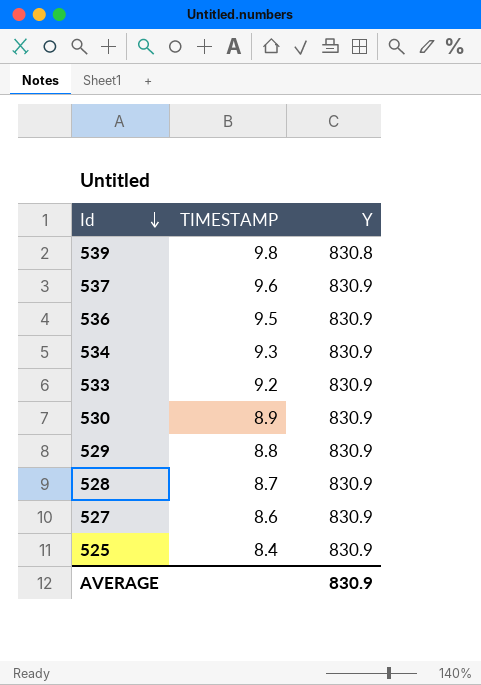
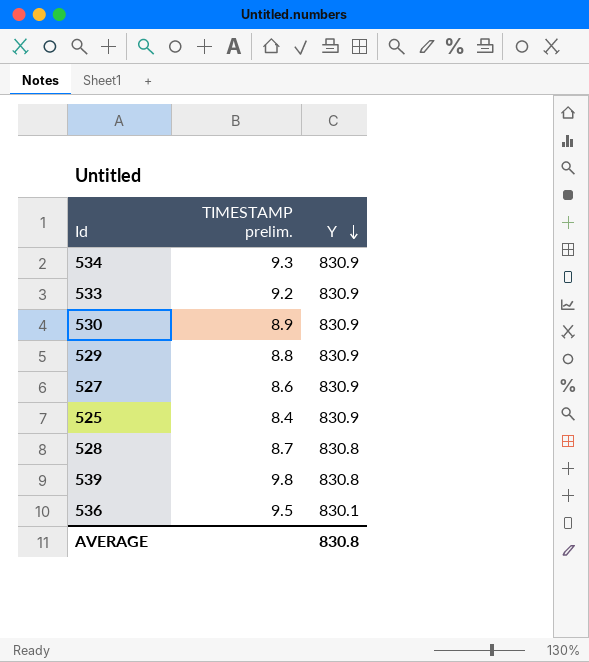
row order: Id descending -> Y descending
column name: TIMESTAMP -> TIMESTAMP prelim.
row 537: 9.6 | 830.9 -> none
528 | Y: 830.9 -> 830.8
536 | Y: 830.9 -> 830.1
AVERAGE | Y: 830.9 -> 830.8

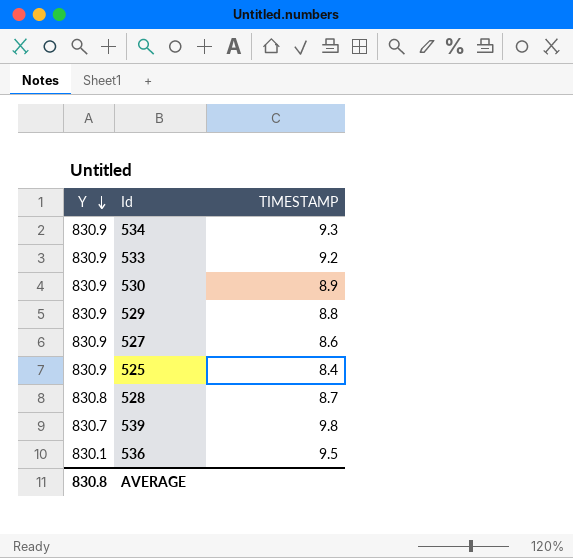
column Y | position: 3 -> 1
column name: TIMESTAMP prelim. -> TIMESTAMP
539 | Y: 830.8 -> 830.7

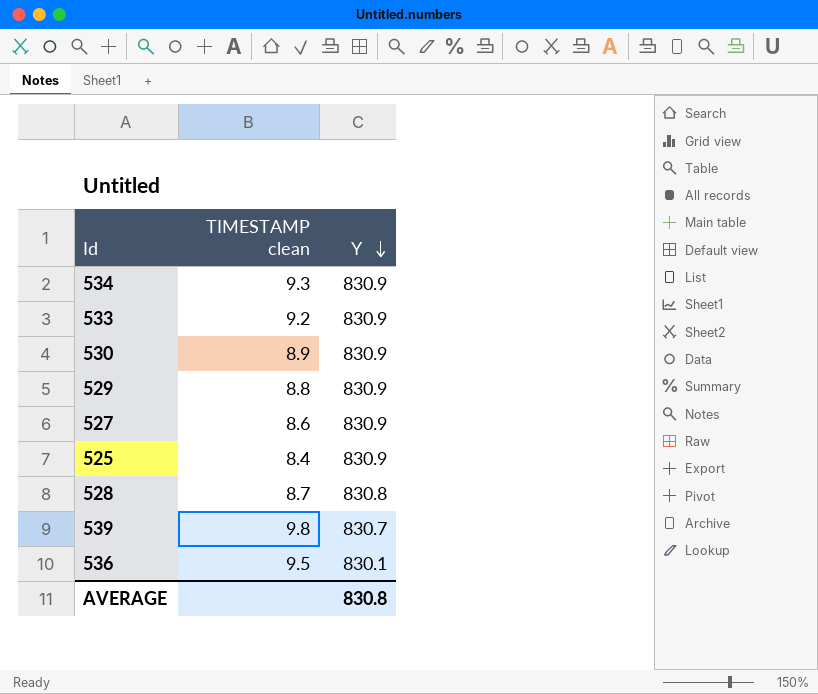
column name: TIMESTAMP -> TIMESTAMP clean
column Y | position: 1 -> 3

